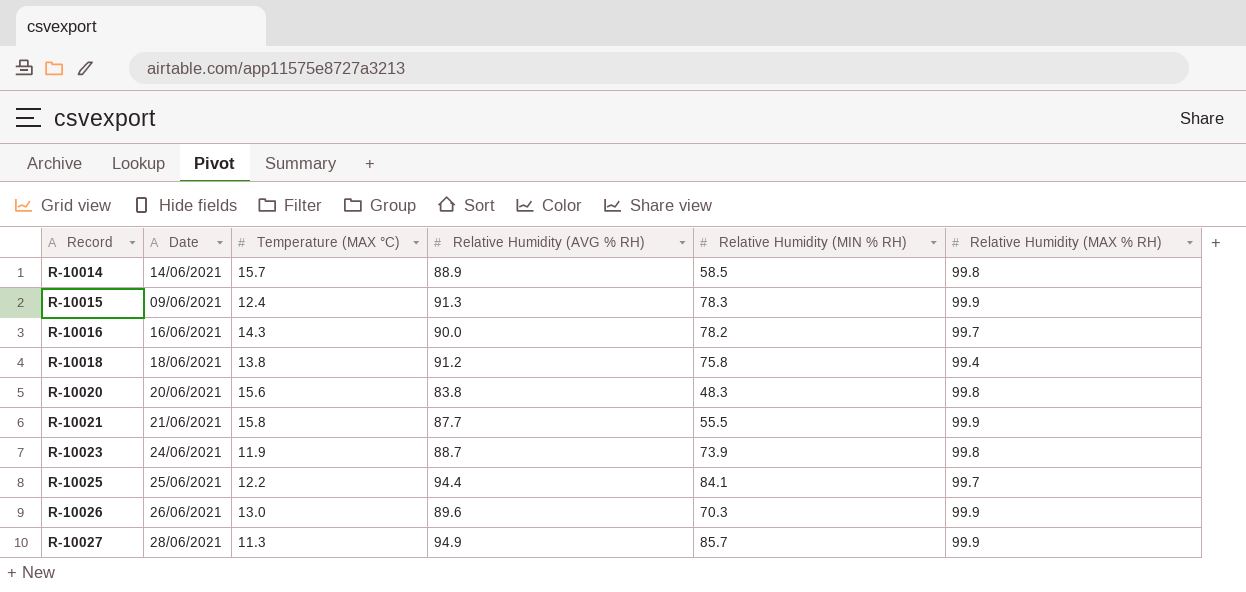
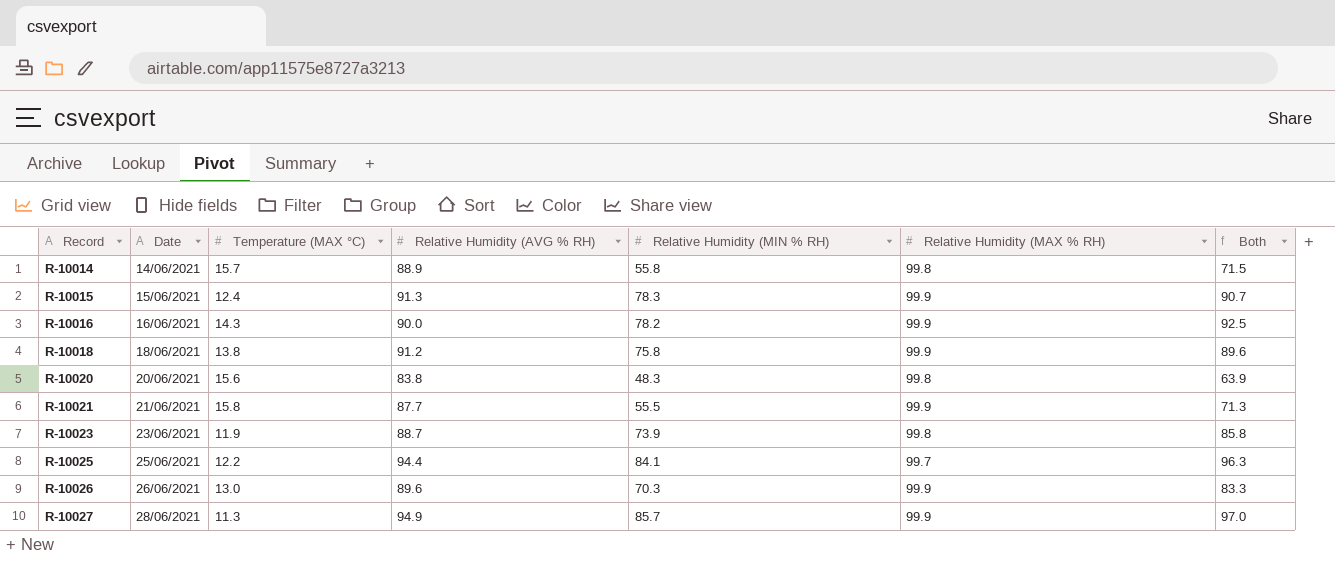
column Both | formula: none -> [Temperature (MAX °C)] + [Relative Humidity (MIN % RH)]
R-10014 | Relative Humidity (MIN % RH): 58.5 -> 55.8
R-10015 | Date: 09/06/2021 -> 15/06/2021
R-10016 | Relative Humidity (MAX % RH): 99.7 -> 99.9
R-10018 | Relative Humidity (MAX % RH): 99.4 -> 99.9
R-10023 | Date: 24/06/2021 -> 23/06/2021

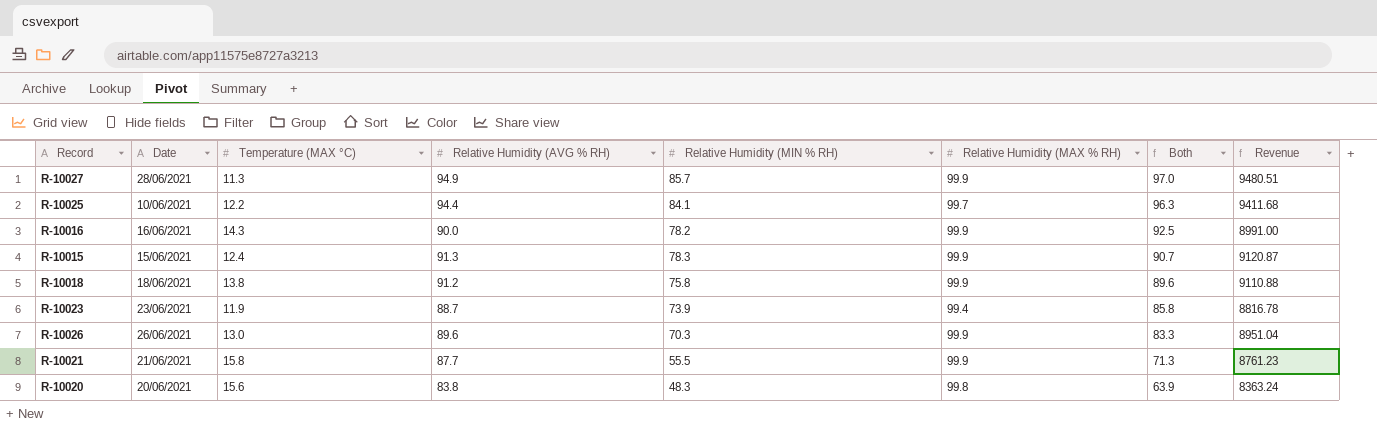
row order: Record ascending -> Both descending
column Revenue | formula: none -> [Relative Humidity (AVG % RH)] * [Relative Humidity (MAX % RH)]
row R-10014: 14/06/2021 | 15.7 | 88.9 | 55.8 | 99.8 | 71.5 -> none
R-10025 | Date: 25/06/2021 -> 10/06/2021
R-10023 | Relative Humidity (MAX % RH): 99.8 -> 99.4

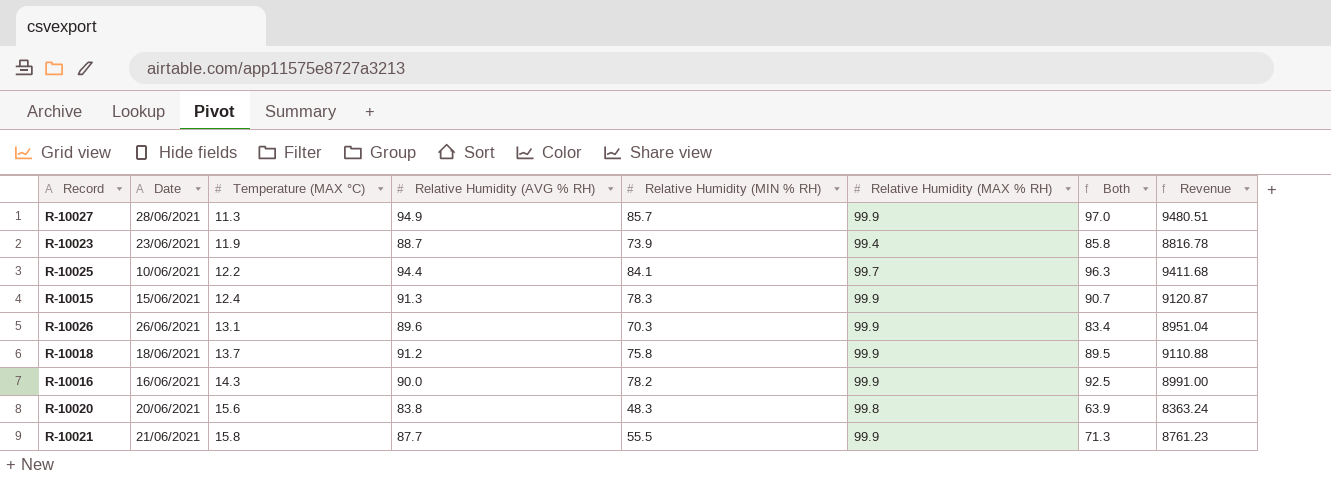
row order: Both descending -> Temperature (MAX °C) ascending
R-10026 | Temperature (MAX °C): 13.0 -> 13.1
R-10026 | Both: 83.3 -> 83.4
R-10018 | Temperature (MAX °C): 13.8 -> 13.7
R-10018 | Both: 89.6 -> 89.5

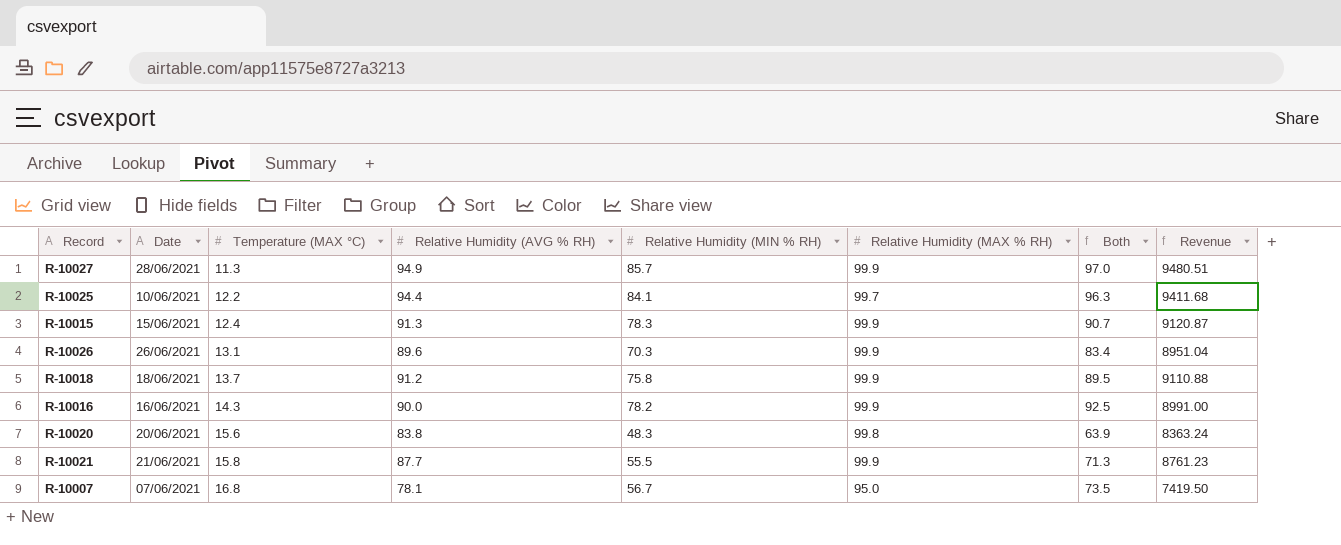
row R-10023: 23/06/2021 | 11.9 | 88.7 | 73.9 | 99.4 | 85.8 | 8816.78 -> none
row R-10007: none -> 07/06/2021 | 16.8 | 78.1 | 56.7 | 95.0 | 73.5 | 7419.50

